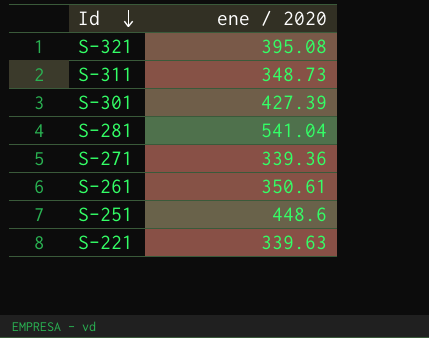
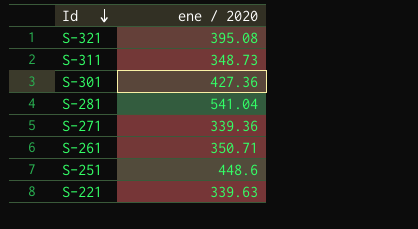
S-301 | ene / 2020: 427.39 -> 427.36
S-261 | ene / 2020: 350.61 -> 350.71

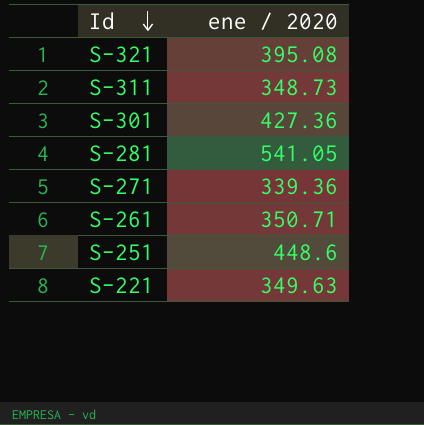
S-281 | ene / 2020: 541.04 -> 541.05
S-221 | ene / 2020: 339.63 -> 349.63

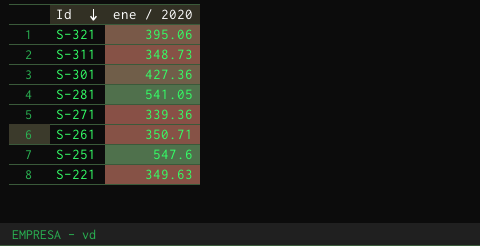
S-321 | ene / 2020: 395.08 -> 395.06
S-251 | ene / 2020: 448.6 -> 547.6

